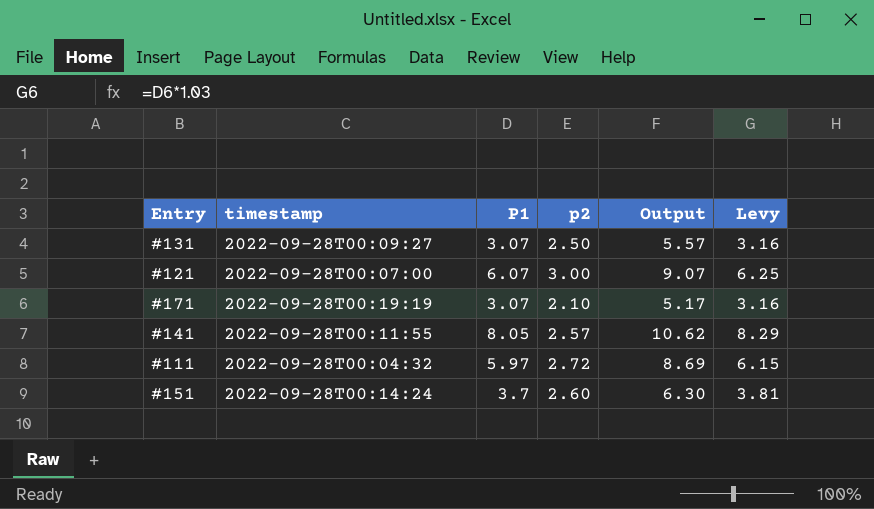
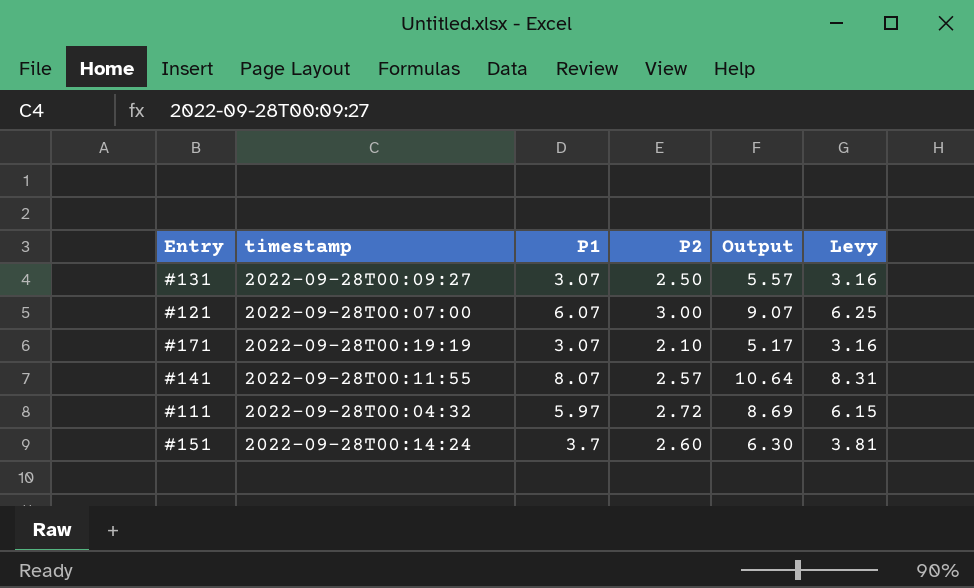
column name: p2 -> P2
#141 | P1: 8.05 -> 8.07
#141 | Output: 10.62 -> 10.64
#141 | Levy: 8.29 -> 8.31

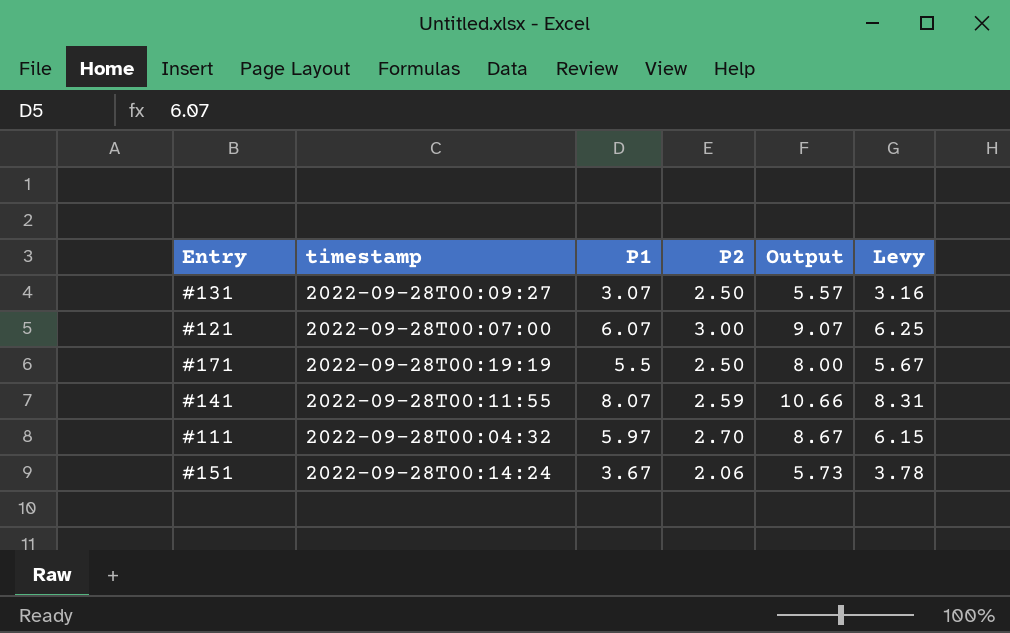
#171 | P1: 3.07 -> 5.5
#171 | P2: 2.10 -> 2.50
#171 | Output: 5.17 -> 8.00
#171 | Levy: 3.16 -> 5.67
#141 | P2: 2.57 -> 2.59
#141 | Output: 10.64 -> 10.66
#111 | P2: 2.72 -> 2.70
#111 | Output: 8.69 -> 8.67
#151 | P1: 3.7 -> 3.67
#151 | P2: 2.60 -> 2.06
#151 | Output: 6.30 -> 5.73
#151 | Levy: 3.81 -> 3.78

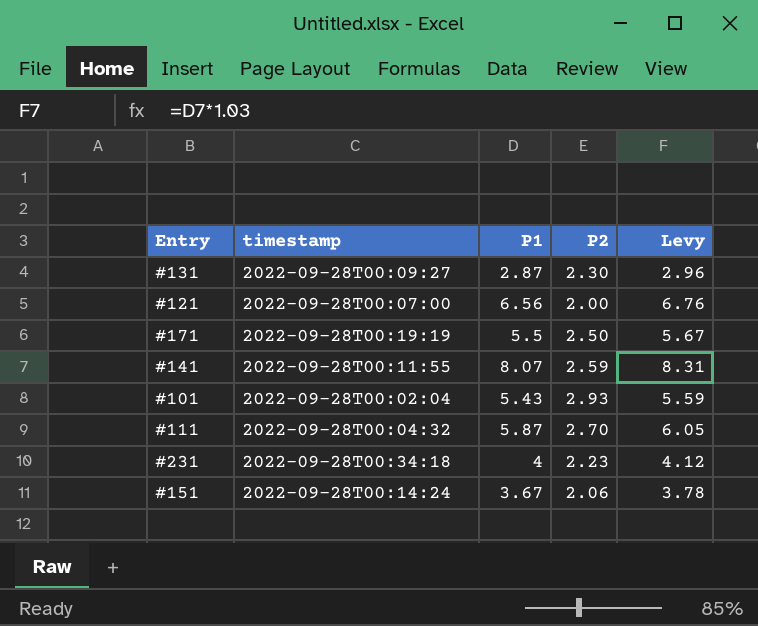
column Output | formula: [P1] + [P2] -> none
#131 | P1: 3.07 -> 2.87
#131 | P2: 2.50 -> 2.30
#131 | Levy: 3.16 -> 2.96
#121 | P1: 6.07 -> 6.56
#121 | P2: 3.00 -> 2.00
#121 | Levy: 6.25 -> 6.76
row #101: none -> 2022-09-28T00:02:04 | 5.43 | 2.93 | 5.59
#111 | P1: 5.97 -> 5.87
#111 | Levy: 6.15 -> 6.05
row #231: none -> 2022-09-28T00:34:18 | 4 | 2.23 | 4.12

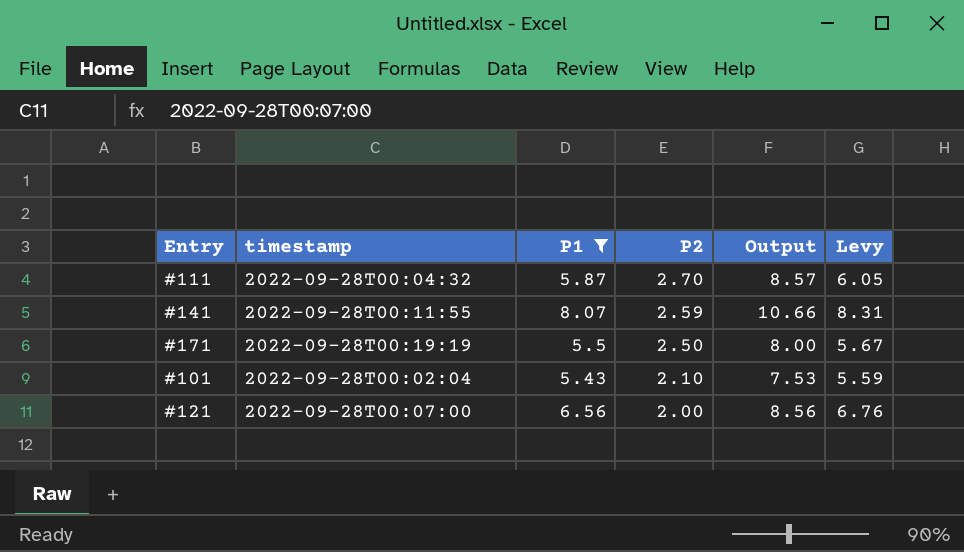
filter: none -> P1 >= 5.43
row order: none -> P2 descending
column Output | formula: none -> [P1] + [P2]
#101 | P2: 2.93 -> 2.10

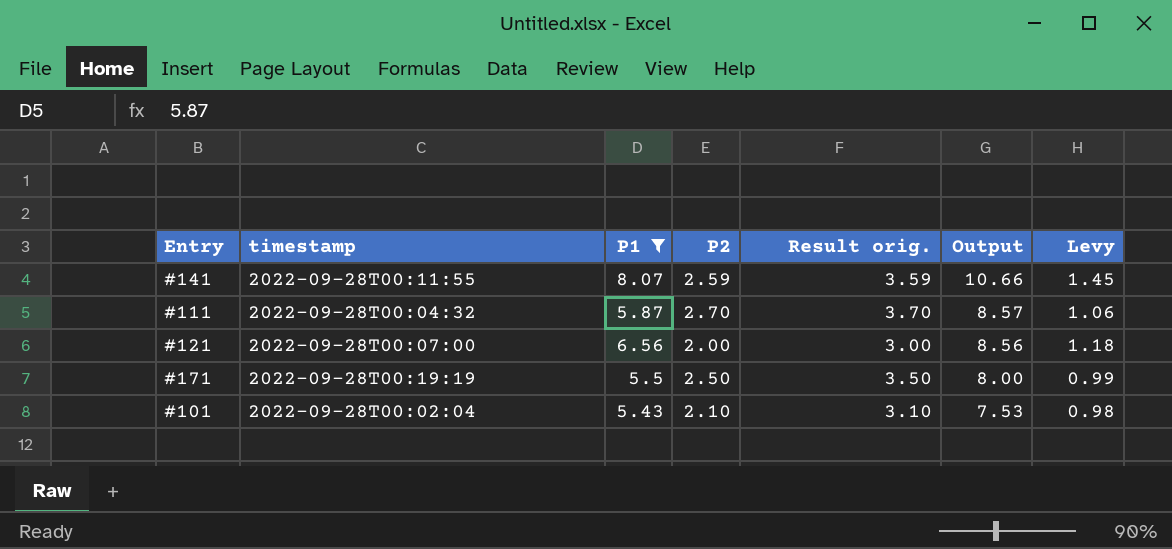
row order: P2 descending -> Output descending
column Result orig. | formula: none -> [P2] + 1
column Levy | formula: [P1] * 1.03 -> [P1] * 0.18

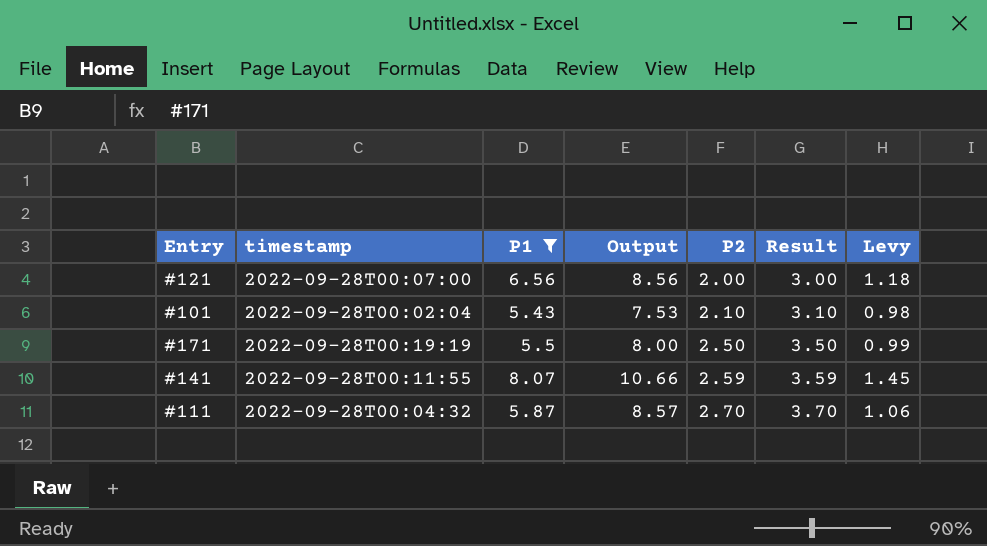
row order: Output descending -> P2 ascending
column Output | position: 6 -> 4
column name: Result orig. -> Result

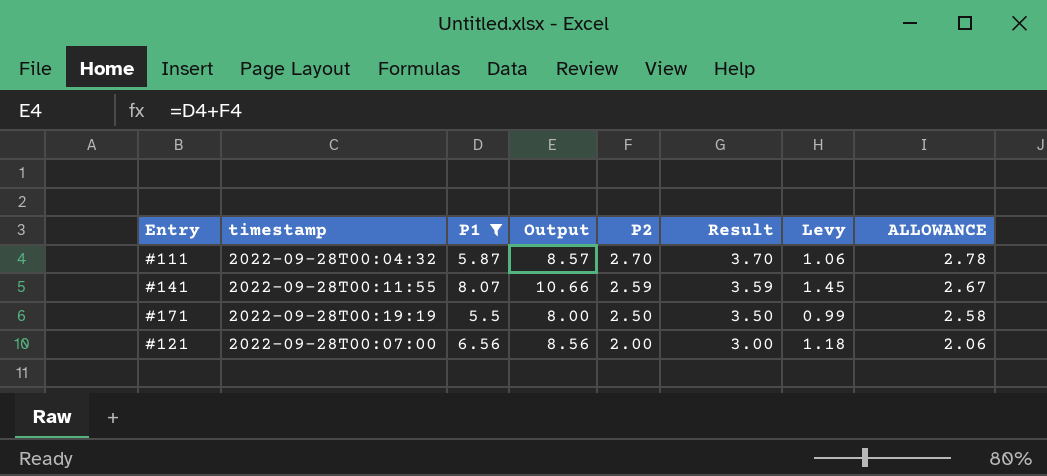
row order: P2 ascending -> P2 descending
column ALLOWANCE | formula: none -> [P2] * 1.03
row #101: 2022-09-28T00:02:04 | 5.43 | 7.53 | 2.10 | 3.10 | 0.98 -> none

